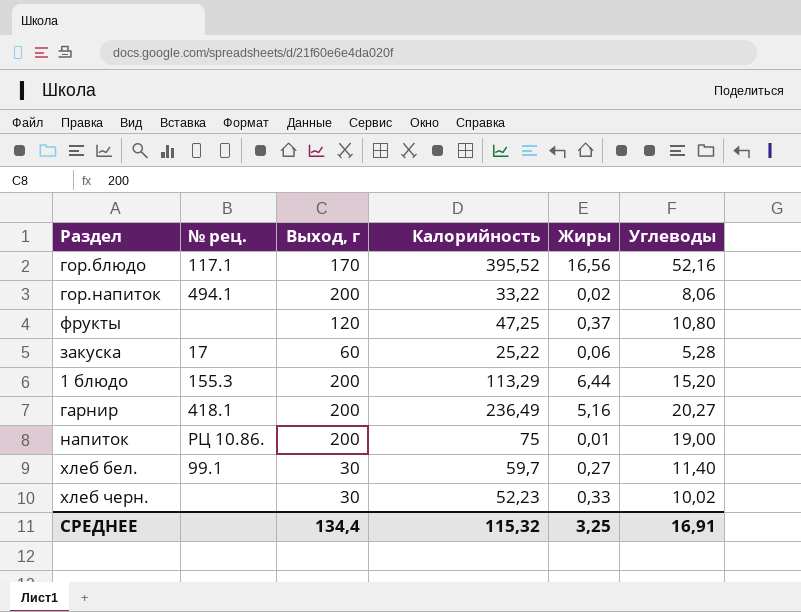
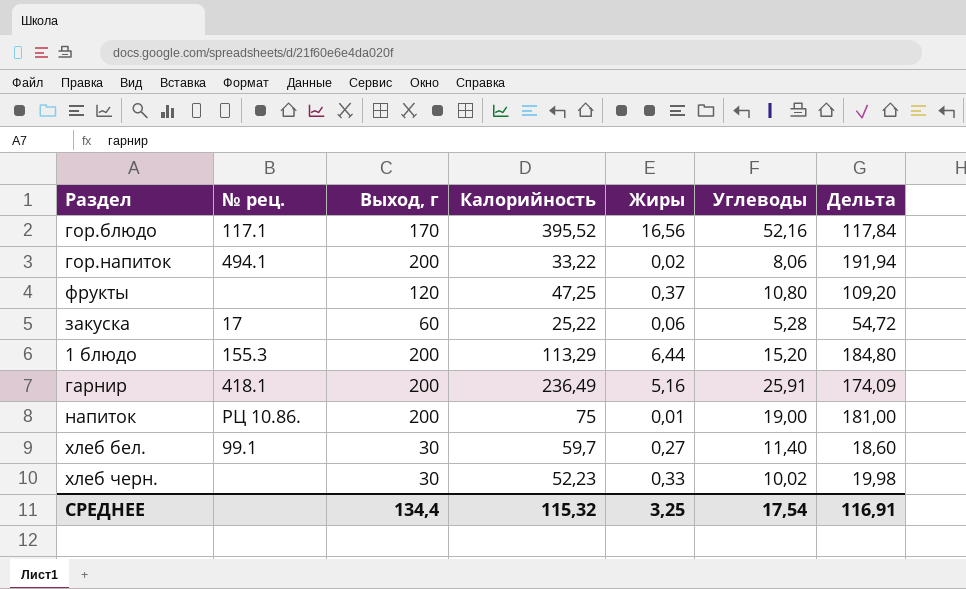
column Дельта | formula: none -> [Выход, г] - [Углеводы]
гарнир | Углеводы: 20,27 -> 25,91
СРЕДНЕЕ | Углеводы: 16,91 -> 17,54

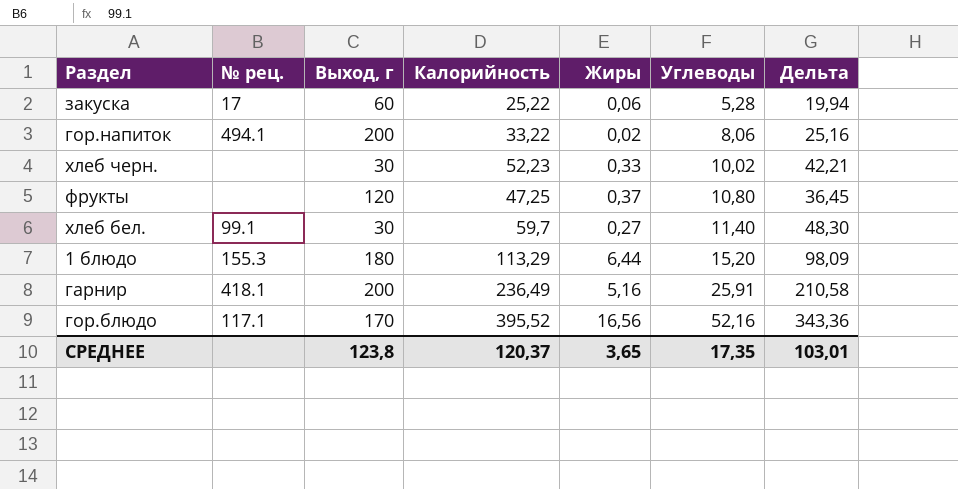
row order: none -> Углеводы ascending
column Дельта | formula: [Выход, г] - [Углеводы] -> [Калорийность] - [Углеводы]
row напиток: РЦ 10.86. | 200 | 75 | 0,01 | 19,00 | 181,00 -> none
1 блюдо | Выход, г: 200 -> 180
СРЕДНЕЕ | Выход, г: 134,4 -> 123,8
СРЕДНЕЕ | Калорийность: 115,32 -> 120,37
СРЕДНЕЕ | Жиры: 3,25 -> 3,65
СРЕДНЕЕ | Углеводы: 17,54 -> 17,35
СРЕДНЕЕ | Дельта: 116,91 -> 103,01

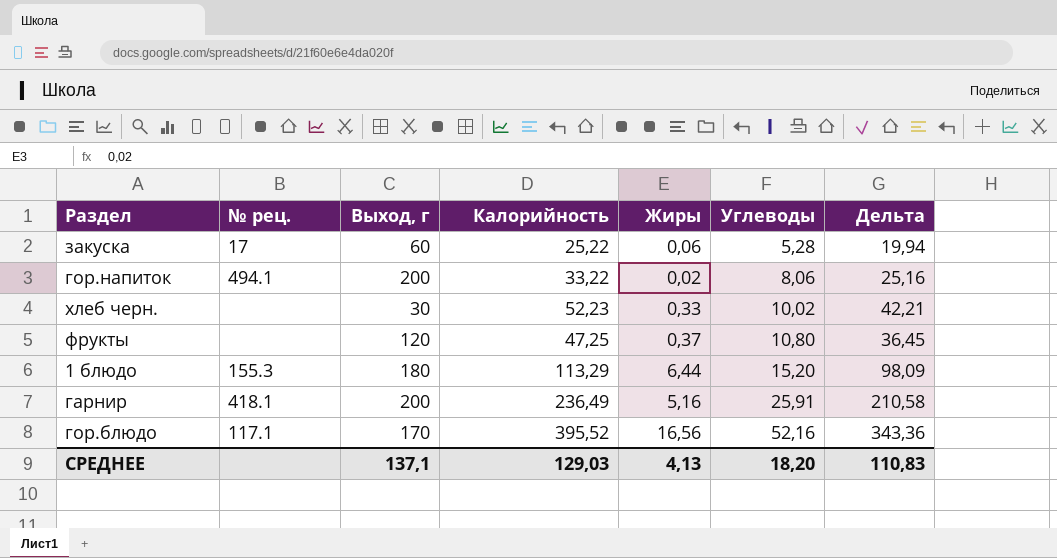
row хлеб бел.: 99.1 | 30 | 59,7 | 0,27 | 11,40 | 48,30 -> none
СРЕДНЕЕ | Выход, г: 123,8 -> 137,1
СРЕДНЕЕ | Калорийность: 120,37 -> 129,03
СРЕДНЕЕ | Жиры: 3,65 -> 4,13
СРЕДНЕЕ | Углеводы: 17,35 -> 18,20
СРЕДНЕЕ | Дельта: 103,01 -> 110,83

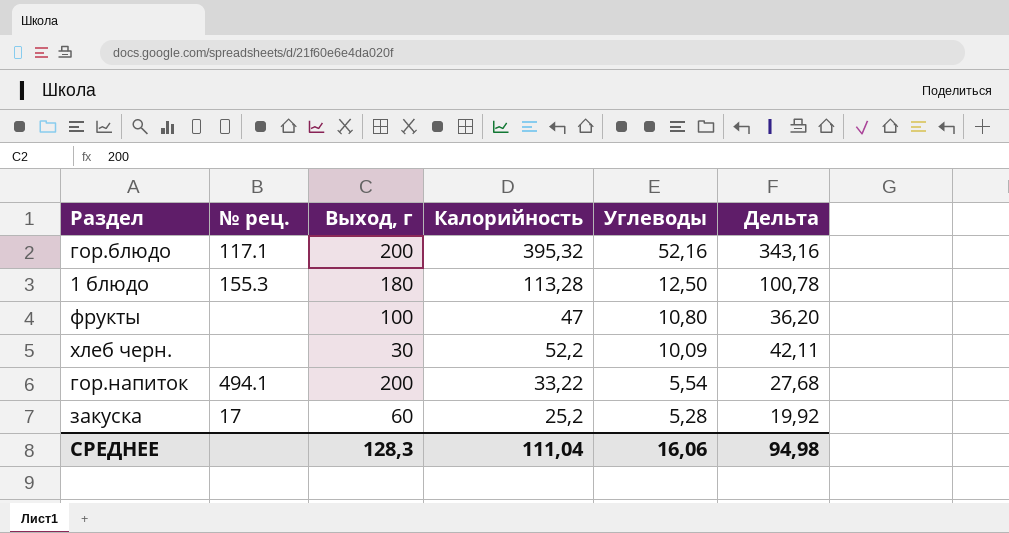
row order: Углеводы ascending -> Углеводы descending
column Жиры | position: 5 -> none
row гарнир: 418.1 | 200 | 236,49 | 5,16 | 25,91 | 210,58 -> none
гор.блюдо | Выход, г: 170 -> 200
гор.блюдо | Калорийность: 395,52 -> 395,32
гор.блюдо | Дельта: 343,36 -> 343,16
1 блюдо | Калорийность: 113,29 -> 113,28
1 блюдо | Углеводы: 15,20 -> 12,50
1 блюдо | Дельта: 98,09 -> 100,78
фрукты | Выход, г: 120 -> 100
фрукты | Калорийность: 47,25 -> 47
фрукты | Дельта: 36,45 -> 36,20
хлеб черн. | Калорийность: 52,23 -> 52,2
хлеб черн. | Углеводы: 10,02 -> 10,09
хлеб черн. | Дельта: 42,21 -> 42,11
гор.напиток | Углеводы: 8,06 -> 5,54
гор.напиток | Дельта: 25,16 -> 27,68
закуска | Калорийность: 25,22 -> 25,2
закуска | Дельта: 19,94 -> 19,92
СРЕДНЕЕ | Выход, г: 137,1 -> 128,3
СРЕДНЕЕ | Калорийность: 129,03 -> 111,04
СРЕДНЕЕ | Углеводы: 18,20 -> 16,06
СРЕДНЕЕ | Дельта: 110,83 -> 94,98

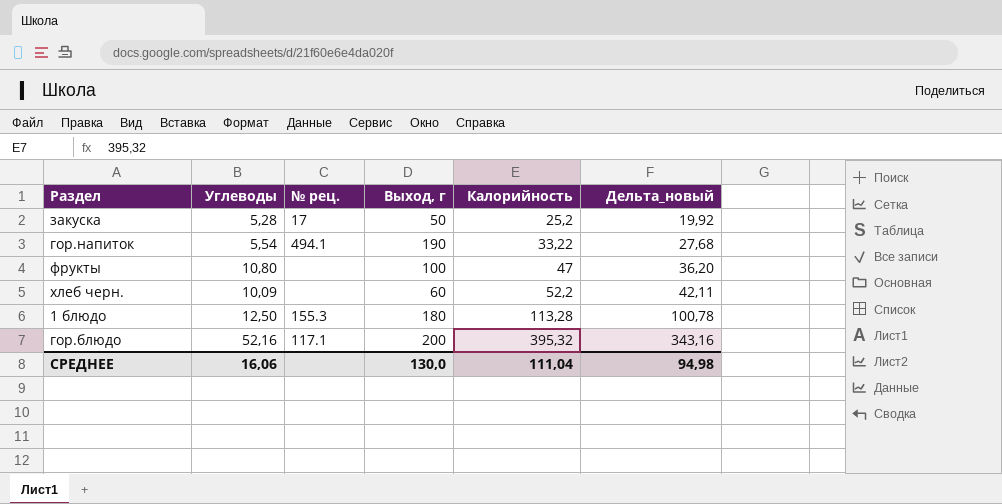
row order: Углеводы descending -> Калорийность ascending
column Углеводы | position: 5 -> 2
column name: Дельта -> Дельта_новый
закуска | Выход, г: 60 -> 50
гор.напиток | Выход, г: 200 -> 190
хлеб черн. | Выход, г: 30 -> 60
СРЕДНЕЕ | Выход, г: 128,3 -> 130,0

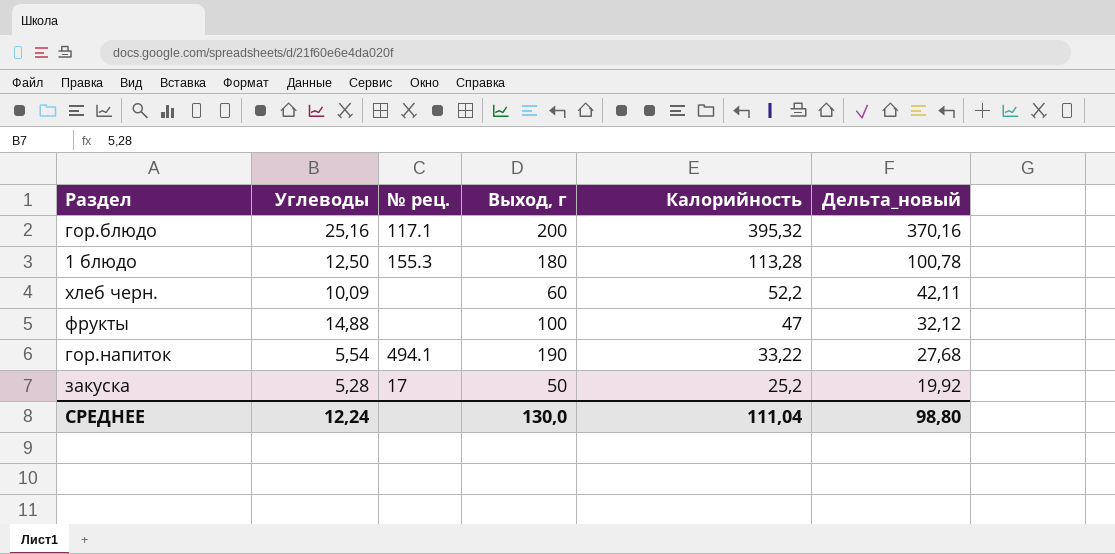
row order: Калорийность ascending -> Калорийность descending
гор.блюдо | Углеводы: 52,16 -> 25,16
гор.блюдо | Дельта_новый: 343,16 -> 370,16
фрукты | Углеводы: 10,80 -> 14,88
фрукты | Дельта_новый: 36,20 -> 32,12
СРЕДНЕЕ | Углеводы: 16,06 -> 12,24
СРЕДНЕЕ | Дельта_новый: 94,98 -> 98,80

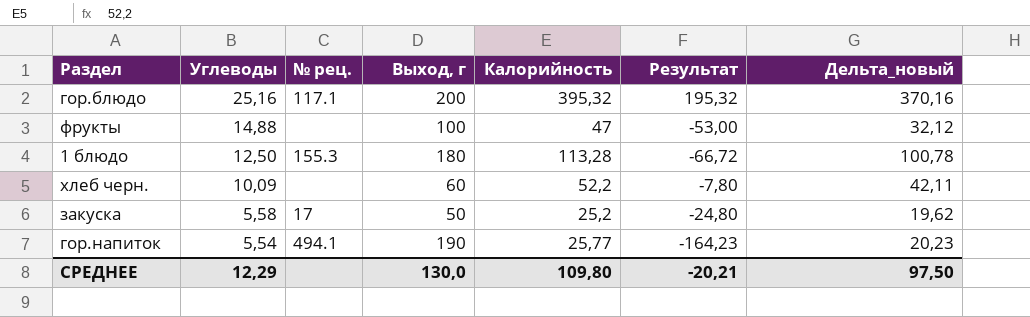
row order: Калорийность descending -> Углеводы descending
column Результат | formula: none -> [Калорийность] - [Выход, г]
закуска | Углеводы: 5,28 -> 5,58
закуска | Дельта_новый: 19,92 -> 19,62
гор.напиток | Калорийность: 33,22 -> 25,77
гор.напиток | Дельта_новый: 27,68 -> 20,23
СРЕДНЕЕ | Углеводы: 12,24 -> 12,29
СРЕДНЕЕ | Калорийность: 111,04 -> 109,80
СРЕДНЕЕ | Дельта_новый: 98,80 -> 97,50

